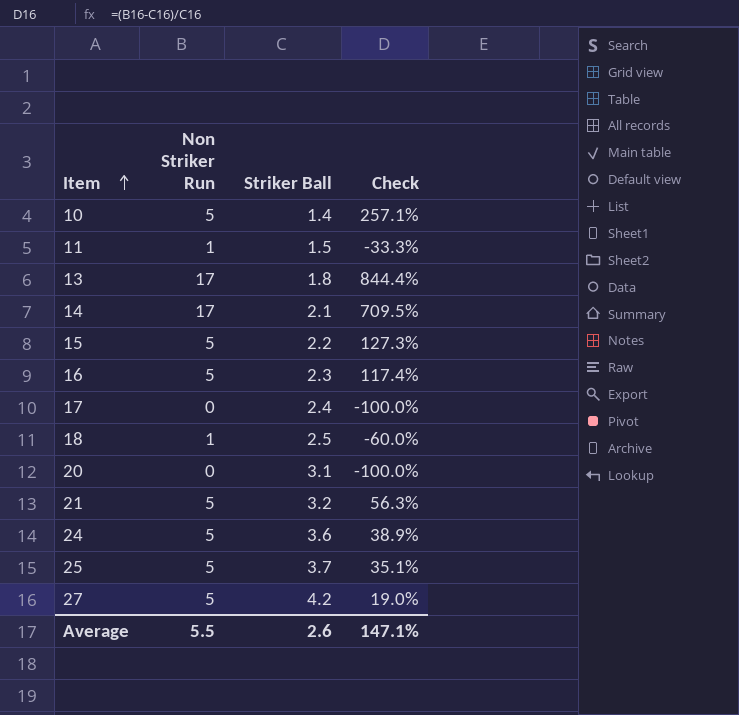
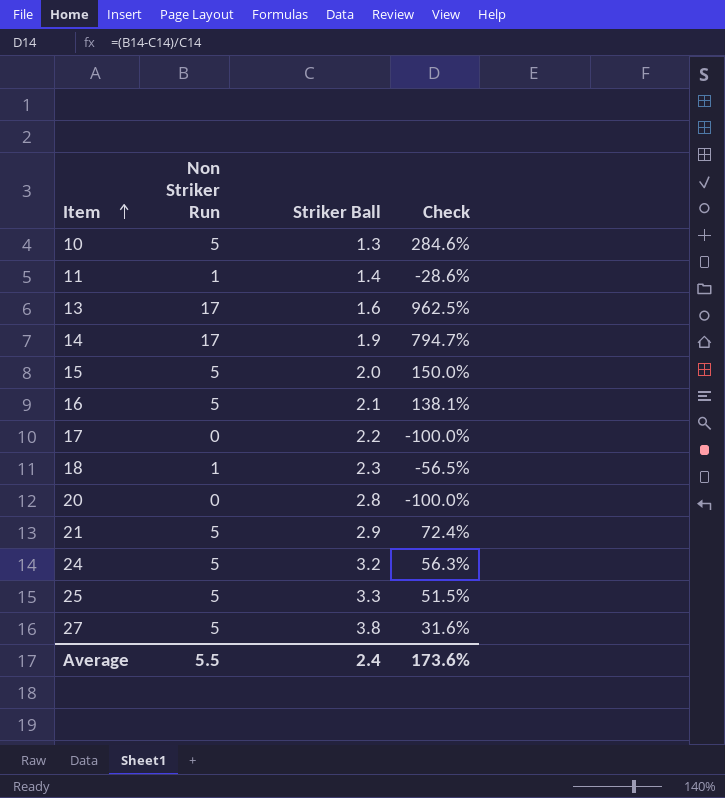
10 | Striker Ball: 1.4 -> 1.3
10 | Check: 257.1% -> 284.6%
11 | Striker Ball: 1.5 -> 1.4
11 | Check: -33.3% -> -28.6%
13 | Striker Ball: 1.8 -> 1.6
13 | Check: 844.4% -> 962.5%
14 | Striker Ball: 2.1 -> 1.9
14 | Check: 709.5% -> 794.7%
15 | Striker Ball: 2.2 -> 2.0
15 | Check: 127.3% -> 150.0%
16 | Striker Ball: 2.3 -> 2.1
16 | Check: 117.4% -> 138.1%
17 | Striker Ball: 2.4 -> 2.2
18 | Striker Ball: 2.5 -> 2.3
18 | Check: -60.0% -> -56.5%
20 | Striker Ball: 3.1 -> 2.8
21 | Striker Ball: 3.2 -> 2.9
21 | Check: 56.3% -> 72.4%
24 | Striker Ball: 3.6 -> 3.2
24 | Check: 38.9% -> 56.3%
25 | Striker Ball: 3.7 -> 3.3
25 | Check: 35.1% -> 51.5%
27 | Striker Ball: 4.2 -> 3.8
27 | Check: 19.0% -> 31.6%
Average | Striker Ball: 2.6 -> 2.4
Average | Check: 147.1% -> 173.6%

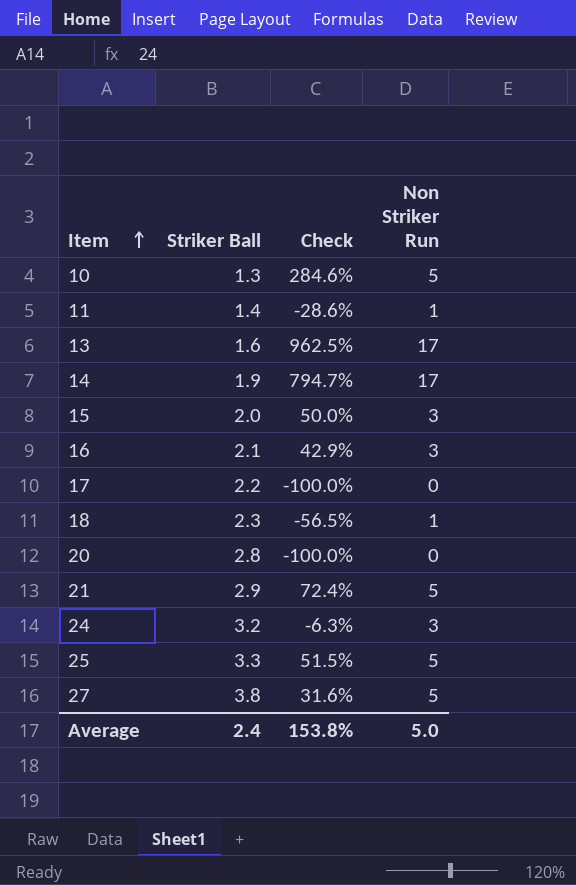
column Non Striker Run | position: 2 -> 4
15 | Check: 150.0% -> 50.0%
15 | Non Striker Run: 5 -> 3
16 | Check: 138.1% -> 42.9%
16 | Non Striker Run: 5 -> 3
24 | Check: 56.3% -> -6.3%
24 | Non Striker Run: 5 -> 3
Average | Check: 173.6% -> 153.8%
Average | Non Striker Run: 5.5 -> 5.0

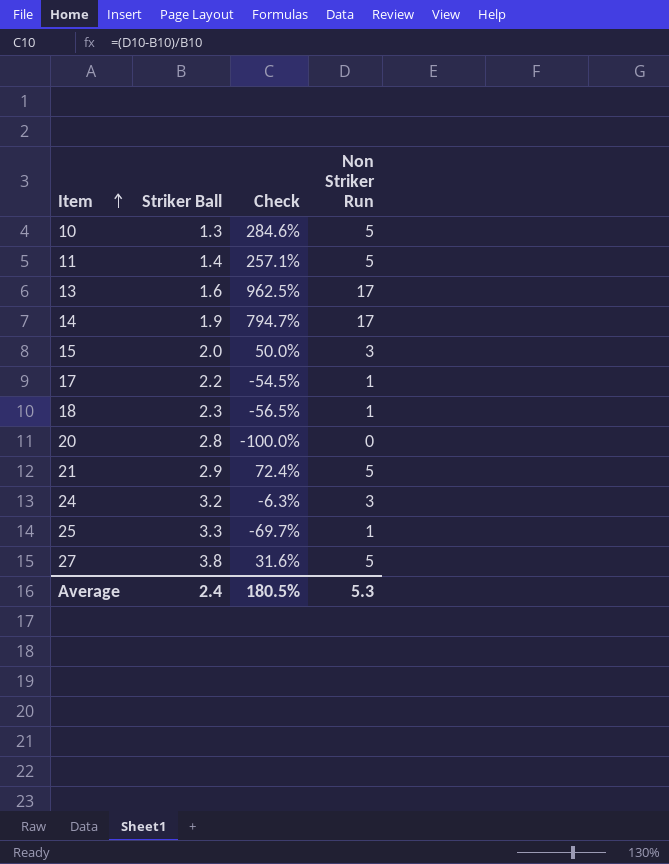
row 16: 2.1 | 42.9% | 3 -> none
11 | Check: -28.6% -> 257.1%
11 | Non Striker Run: 1 -> 5
17 | Check: -100.0% -> -54.5%
17 | Non Striker Run: 0 -> 1
25 | Check: 51.5% -> -69.7%
25 | Non Striker Run: 5 -> 1
Average | Check: 153.8% -> 180.5%
Average | Non Striker Run: 5.0 -> 5.3

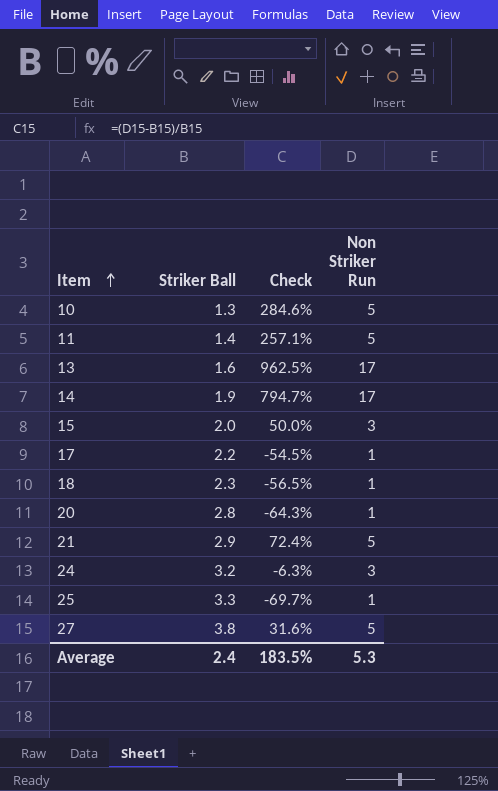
20 | Check: -100.0% -> -64.3%
20 | Non Striker Run: 0 -> 1
Average | Check: 180.5% -> 183.5%

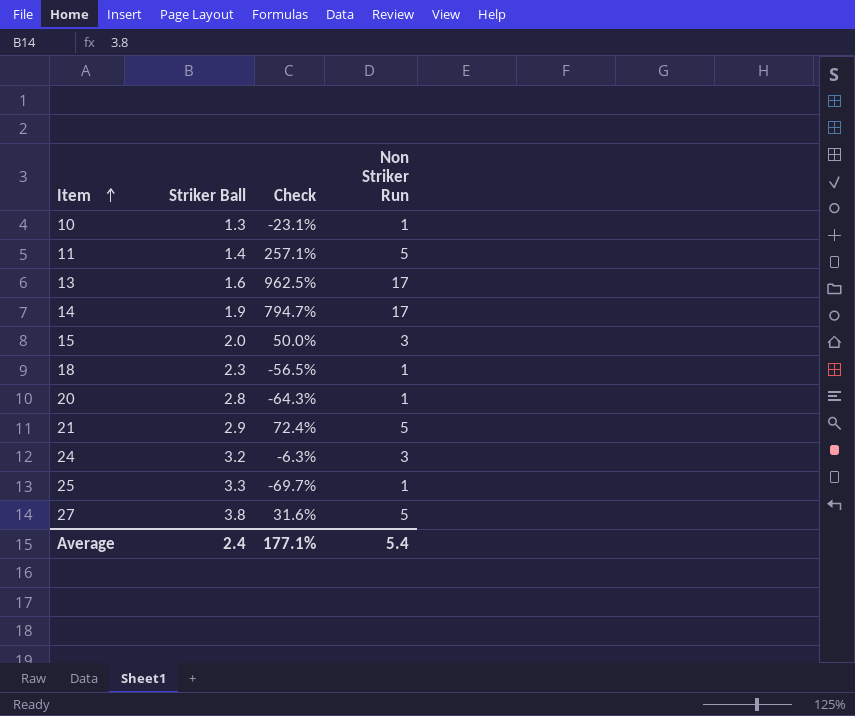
row 17: 2.2 | -54.5% | 1 -> none
10 | Check: 284.6% -> -23.1%
10 | Non Striker Run: 5 -> 1
Average | Check: 183.5% -> 177.1%
Average | Non Striker Run: 5.3 -> 5.4

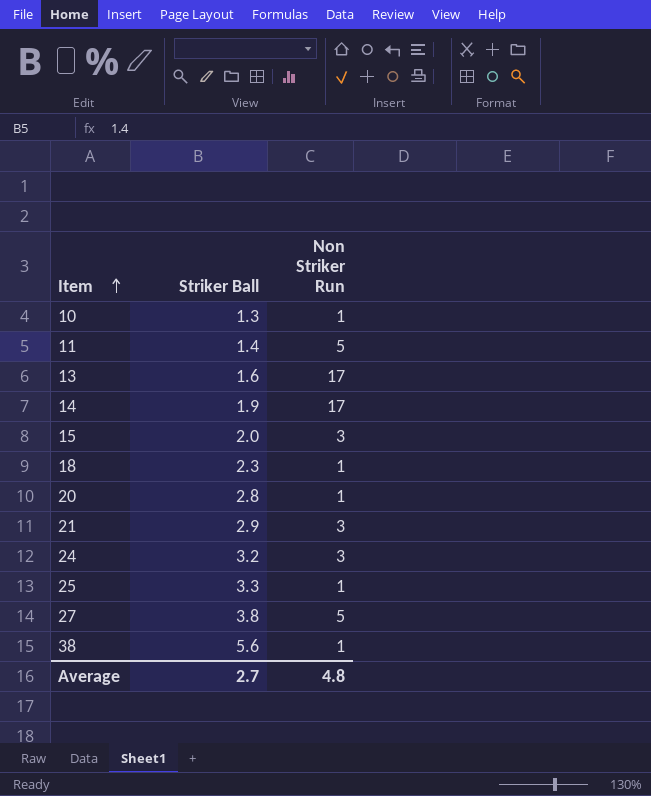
column Check | formula: ([Non Striker Run] - [Striker Ball]) / [Striker Ball] -> none
21 | Non Striker Run: 5 -> 3
row 38: none -> 5.6 | 1
Average | Striker Ball: 2.4 -> 2.7
Average | Non Striker Run: 5.4 -> 4.8

